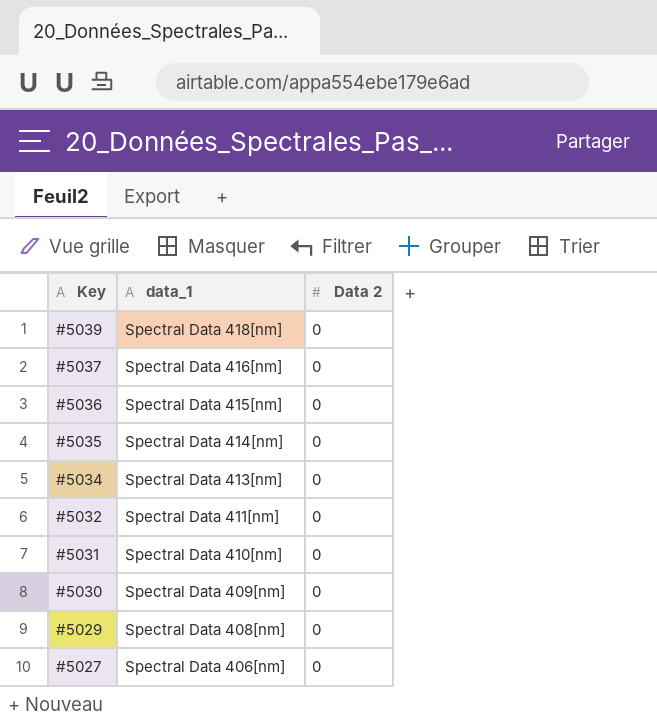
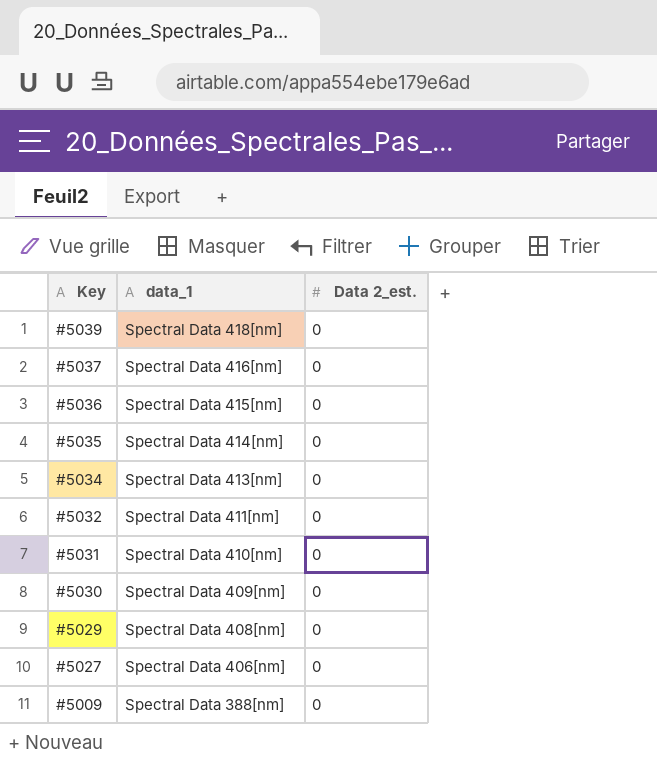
column name: Data 2 -> Data 2_est.
row #5009: none -> Spectral Data 388[nm] | 0

